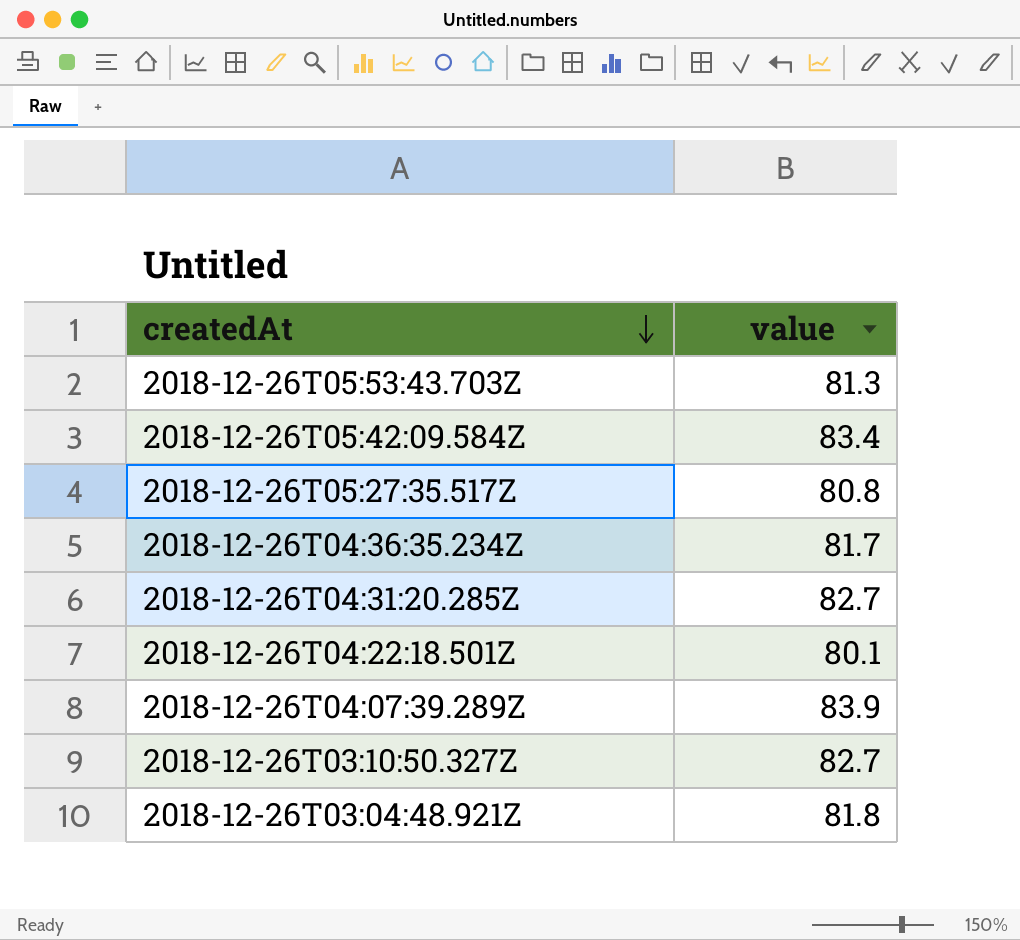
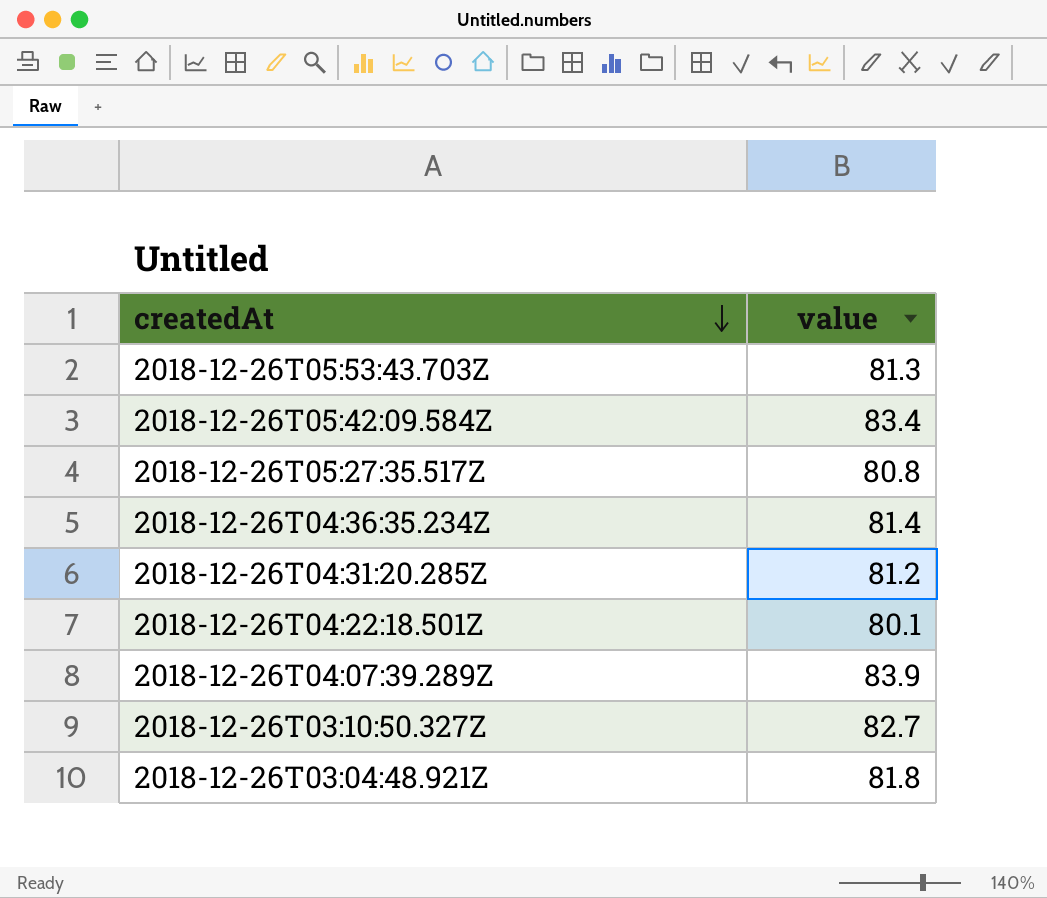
2018-12-26T04:36:35.234Z | value: 81.7 -> 81.4
2018-12-26T04:31:20.285Z | value: 82.7 -> 81.2

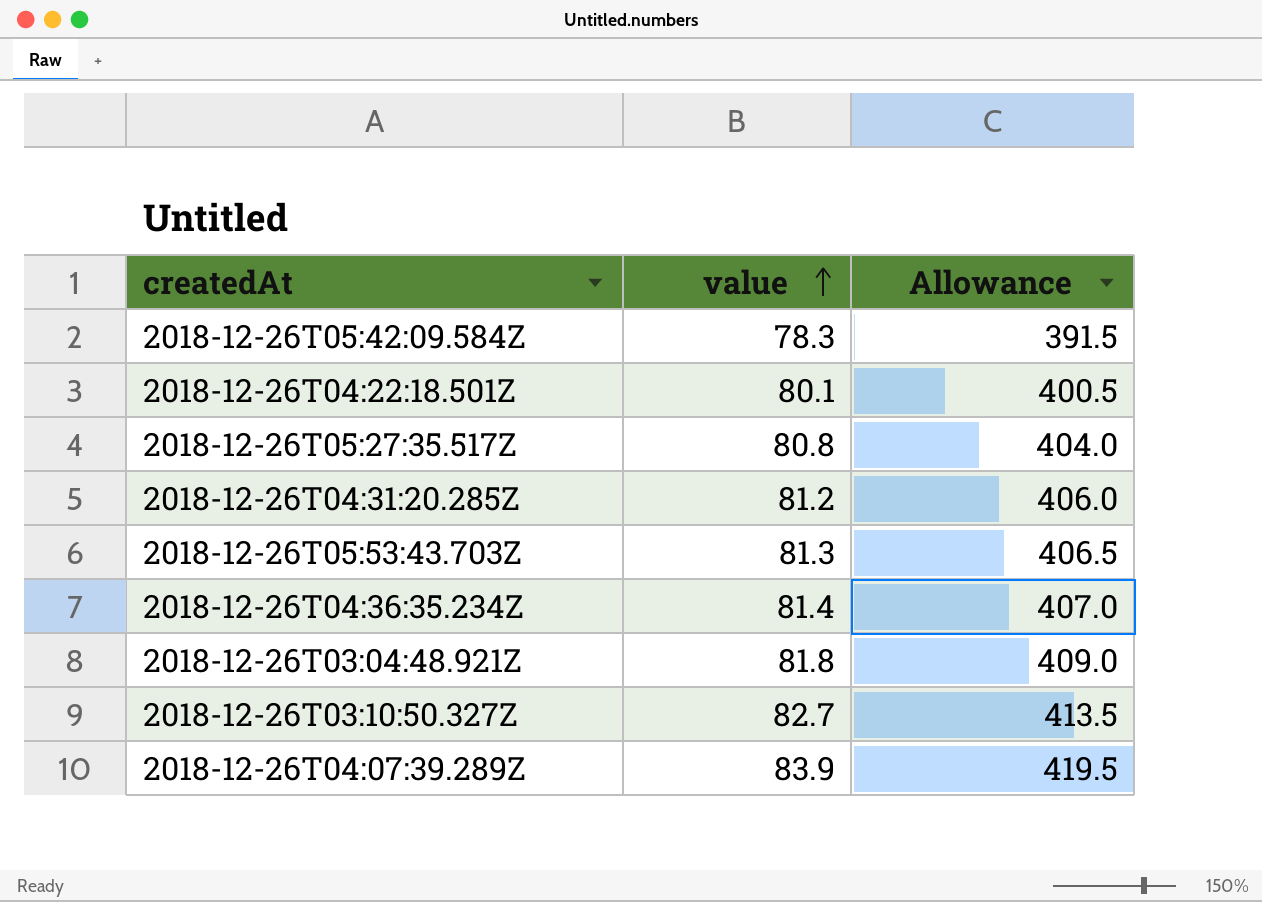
row order: createdAt descending -> value ascending
column Allowance | formula: none -> [value] * 5
2018-12-26T05:42:09.584Z | value: 83.4 -> 78.3

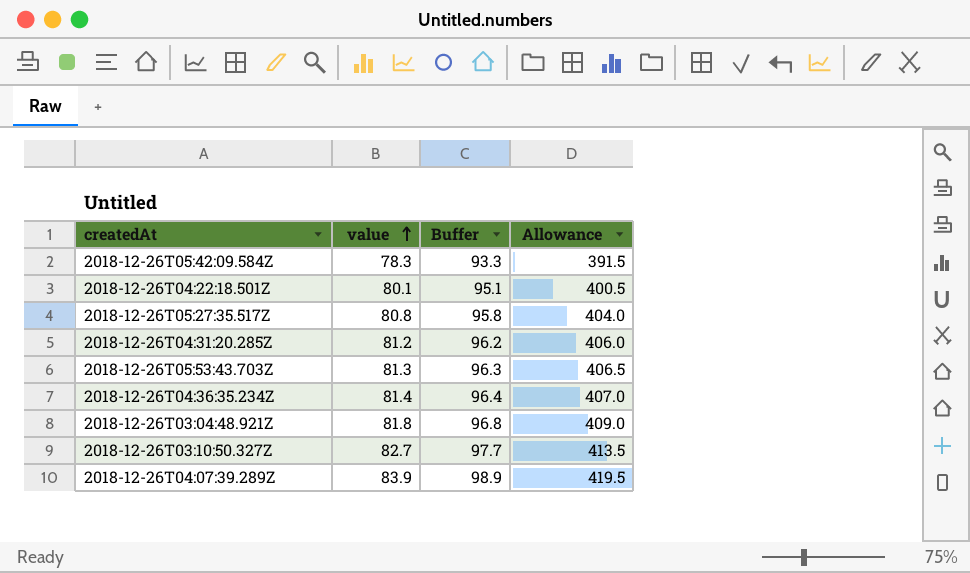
column Buffer | formula: none -> [value] + 15

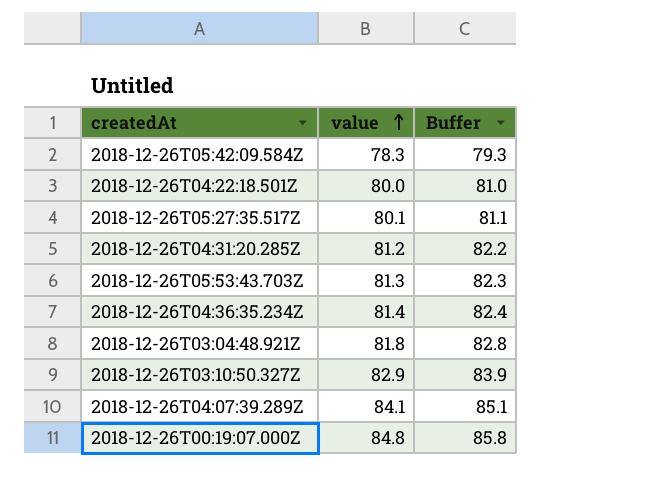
column Allowance | formula: [value] * 5 -> none
column Buffer | formula: [value] + 15 -> [value] + 1
2018-12-26T04:22:18.501Z | value: 80.1 -> 80.0
2018-12-26T05:27:35.517Z | value: 80.8 -> 80.1
2018-12-26T03:10:50.327Z | value: 82.7 -> 82.9
2018-12-26T04:07:39.289Z | value: 83.9 -> 84.1
row 2018-12-26T00:19:07.000Z: none -> 84.8 | 85.8

